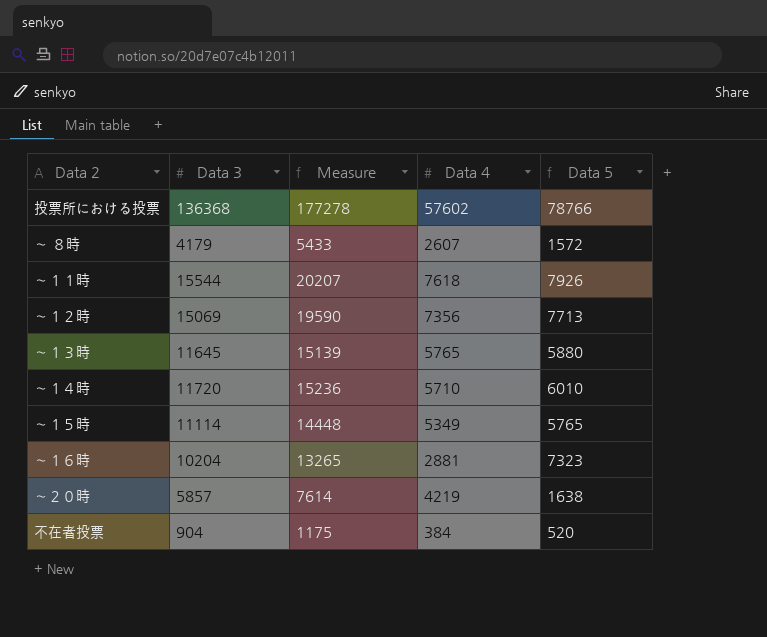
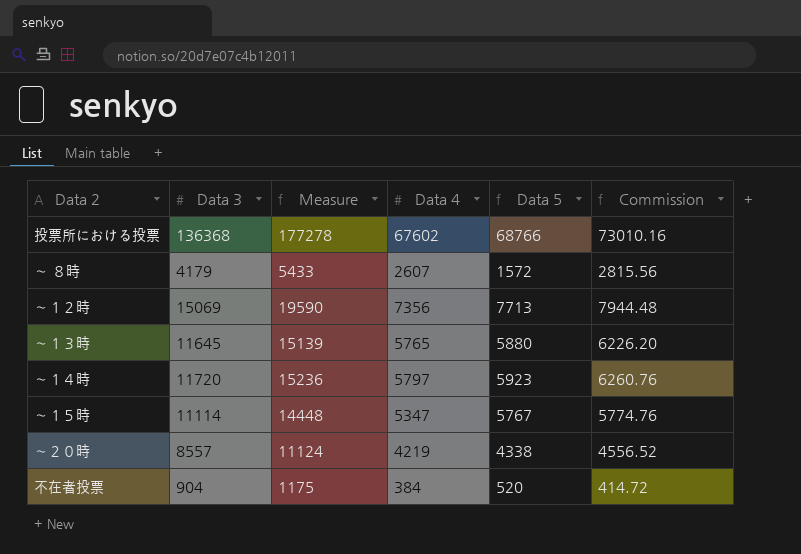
column Commission | formula: none -> [Data 4] * 1.08
row ～１１時: 15544 | 20207 | 7618 | 7926 -> none
row ～１６時: 10204 | 13265 | 2881 | 7323 -> none
投票所における投票 | Data 4: 57602 -> 67602
投票所における投票 | Data 5: 78766 -> 68766
～１４時 | Data 4: 5710 -> 5797
～１４時 | Data 5: 6010 -> 5923
～１５時 | Data 4: 5349 -> 5347
～１５時 | Data 5: 5765 -> 5767
～２０時 | Data 3: 5857 -> 8557
～２０時 | Measure: 7614 -> 11124
～２０時 | Data 5: 1638 -> 4338

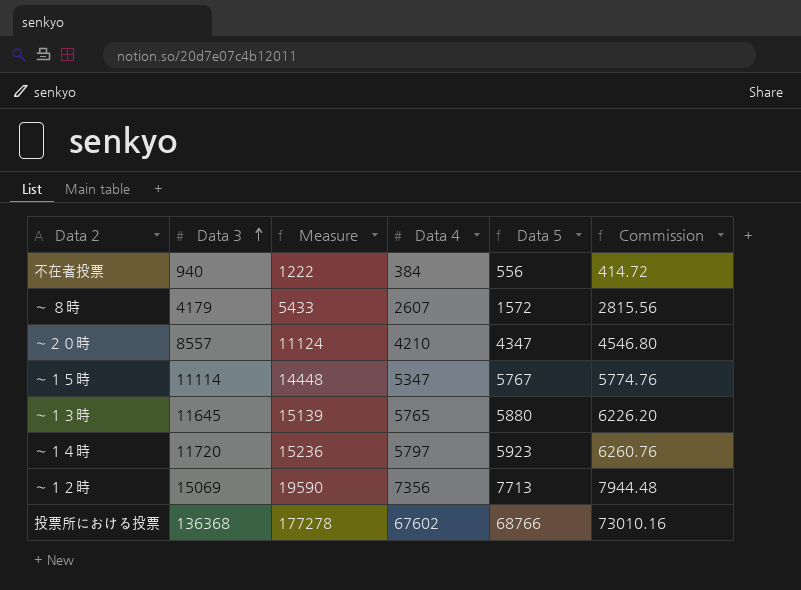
row order: none -> Data 3 ascending
不在者投票 | Data 3: 904 -> 940
不在者投票 | Measure: 1175 -> 1222
不在者投票 | Data 5: 520 -> 556
～２０時 | Data 4: 4219 -> 4210
～２０時 | Data 5: 4338 -> 4347
～２０時 | Commission: 4556.52 -> 4546.80

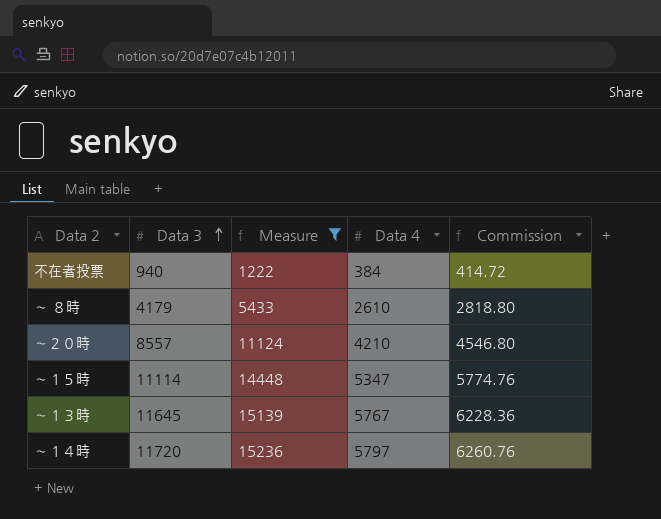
filter: none -> Measure <= 15236
column Data 5 | formula: [Data 3] - [Data 4] -> none
～ ８時 | Data 4: 2607 -> 2610
～ ８時 | Commission: 2815.56 -> 2818.80
～１３時 | Data 4: 5765 -> 5767
～１３時 | Commission: 6226.20 -> 6228.36

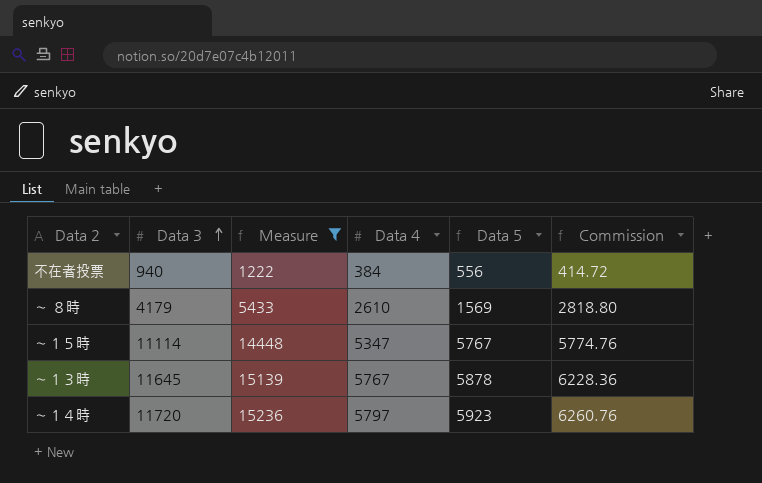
column Data 5 | formula: none -> [Data 3] - [Data 4]
row ～２０時: 8557 | 11124 | 4210 | 4546.80 -> none

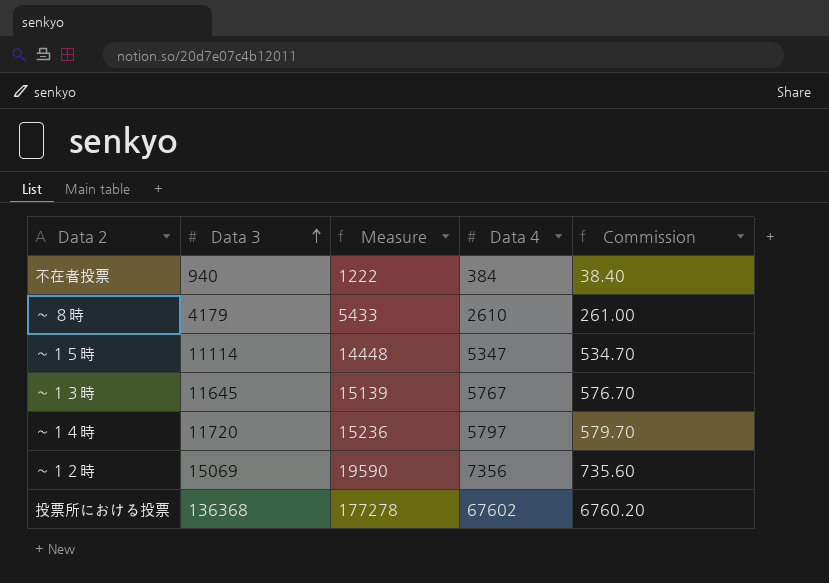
filter: Measure <= 15236 -> none
column Data 5 | formula: [Data 3] - [Data 4] -> none
column Commission | formula: [Data 4] * 1.08 -> [Data 4] * 0.1

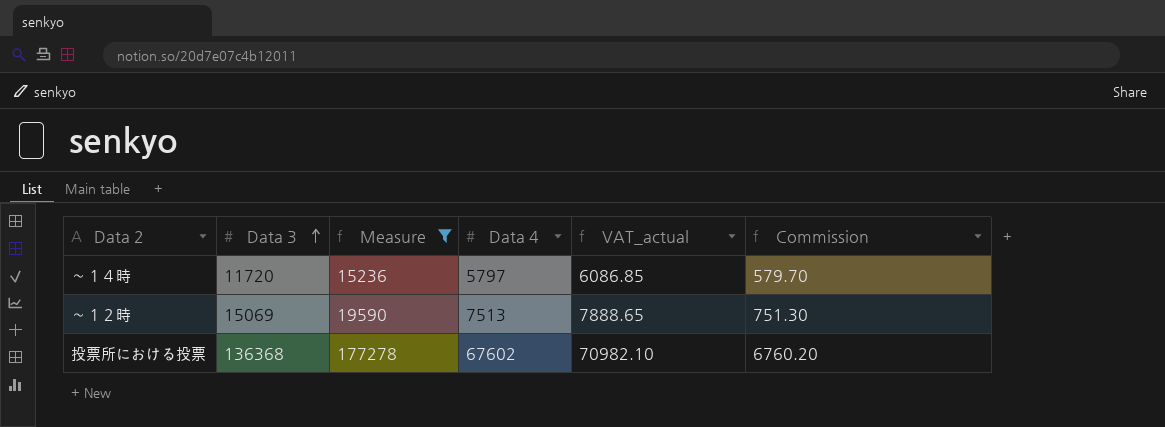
filter: none -> Measure >= 15236
column VAT_actual | formula: none -> [Data 4] * 1.05
～１２時 | Data 4: 7356 -> 7513
～１２時 | Commission: 735.60 -> 751.30

